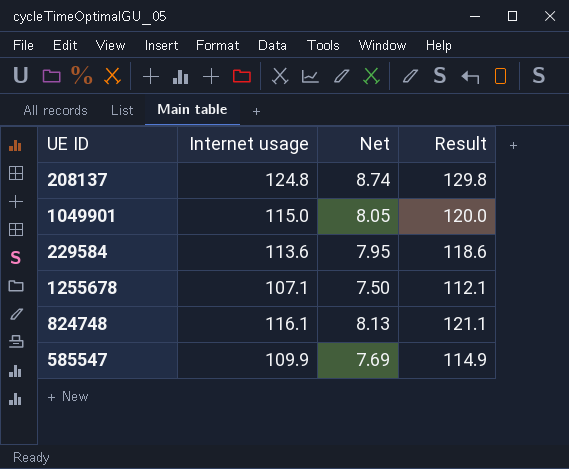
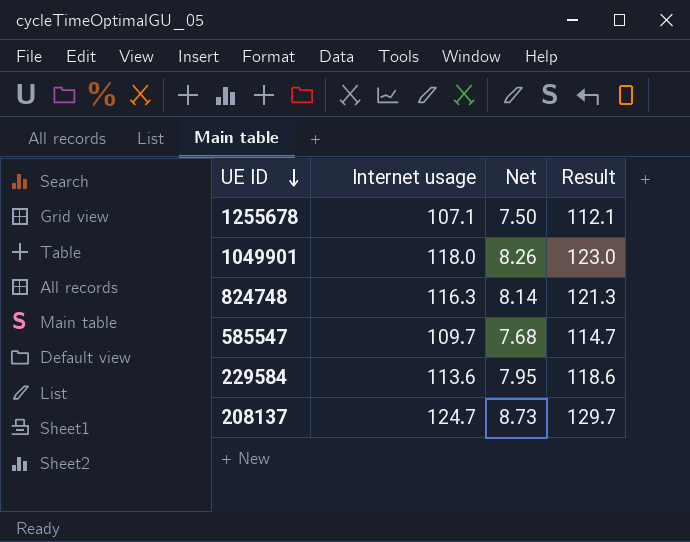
row order: none -> UE ID descending
1049901 | Internet usage: 115.0 -> 118.0
1049901 | Net: 8.05 -> 8.26
1049901 | Result: 120.0 -> 123.0
824748 | Internet usage: 116.1 -> 116.3
824748 | Net: 8.13 -> 8.14
824748 | Result: 121.1 -> 121.3
585547 | Internet usage: 109.9 -> 109.7
585547 | Net: 7.69 -> 7.68
585547 | Result: 114.9 -> 114.7
208137 | Internet usage: 124.8 -> 124.7
208137 | Net: 8.74 -> 8.73
208137 | Result: 129.8 -> 129.7

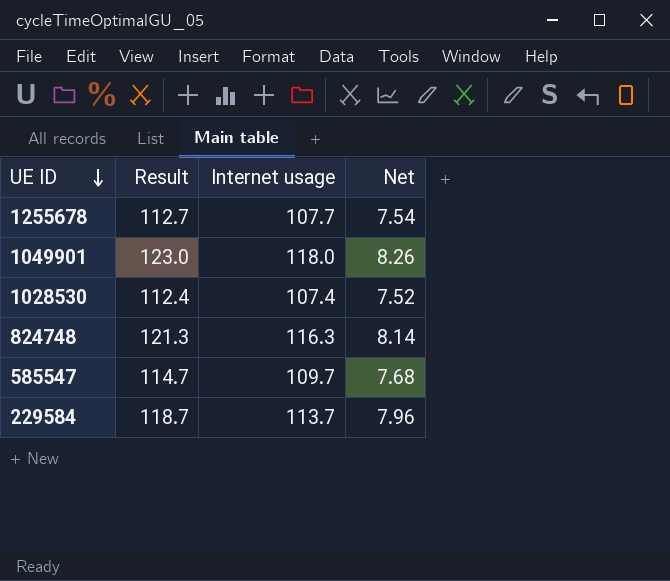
column Result | position: 4 -> 2
row 208137: 124.7 | 8.73 | 129.7 -> none
1255678 | Result: 112.1 -> 112.7
1255678 | Internet usage: 107.1 -> 107.7
1255678 | Net: 7.50 -> 7.54
row 1028530: none -> 112.4 | 107.4 | 7.52
229584 | Result: 118.6 -> 118.7
229584 | Internet usage: 113.6 -> 113.7
229584 | Net: 7.95 -> 7.96

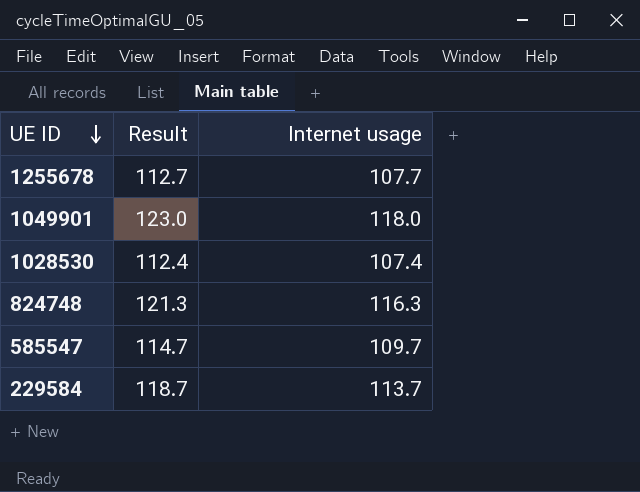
column Net | formula: [Internet usage] * 0.07 -> none

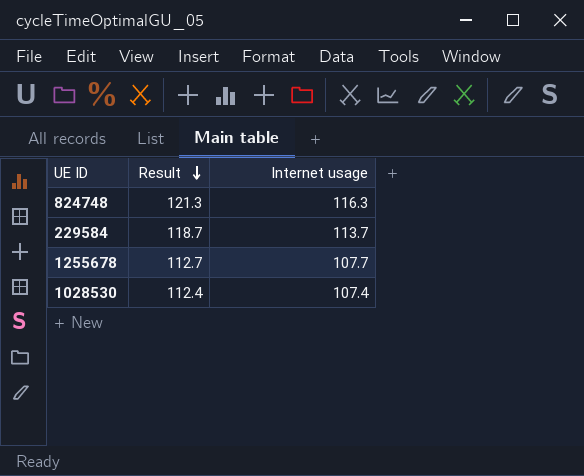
row order: UE ID descending -> Result descending
row 1049901: 123.0 | 118.0 -> none
row 585547: 114.7 | 109.7 -> none

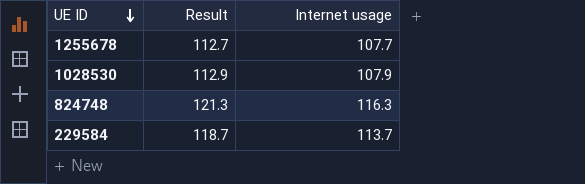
row order: Result descending -> UE ID descending
1028530 | Result: 112.4 -> 112.9
1028530 | Internet usage: 107.4 -> 107.9

